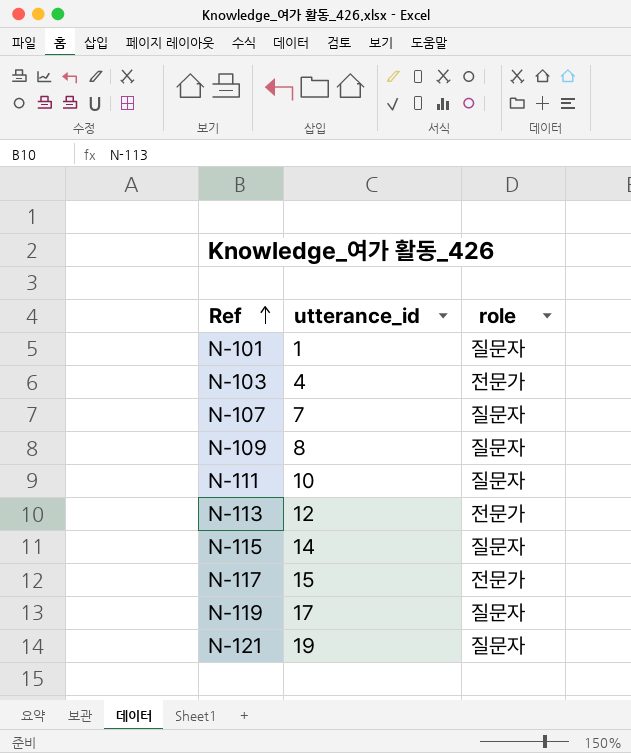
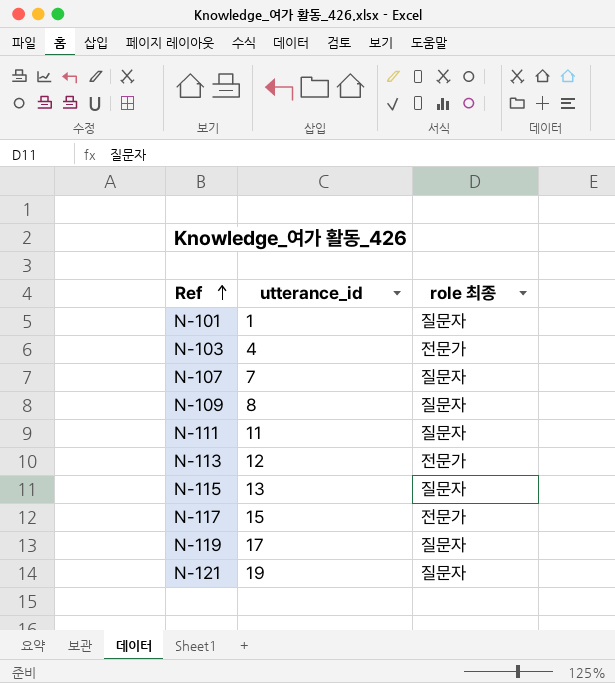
column name: role -> role 최종
N-111 | utterance_id: 10 -> 11
N-115 | utterance_id: 14 -> 13

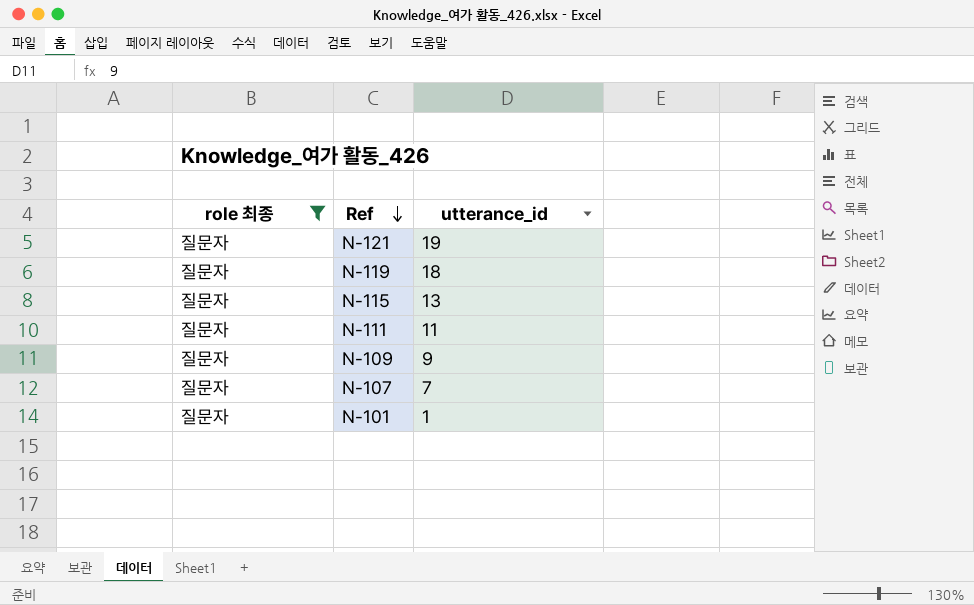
filter: none -> role 최종 = 질문자
row order: Ref ascending -> Ref descending
column role 최종 | position: 3 -> 1
N-119 | utterance_id: 17 -> 18
N-109 | utterance_id: 8 -> 9

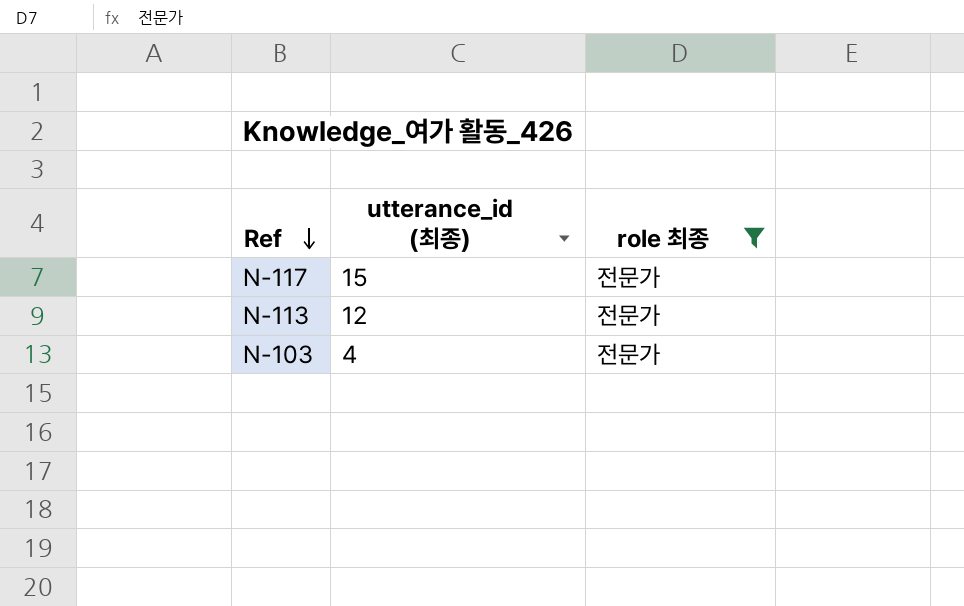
filter: role 최종 = 질문자 -> role 최종 = 전문가
column name: utterance_id -> utterance_id (최종)
column role 최종 | position: 1 -> 3

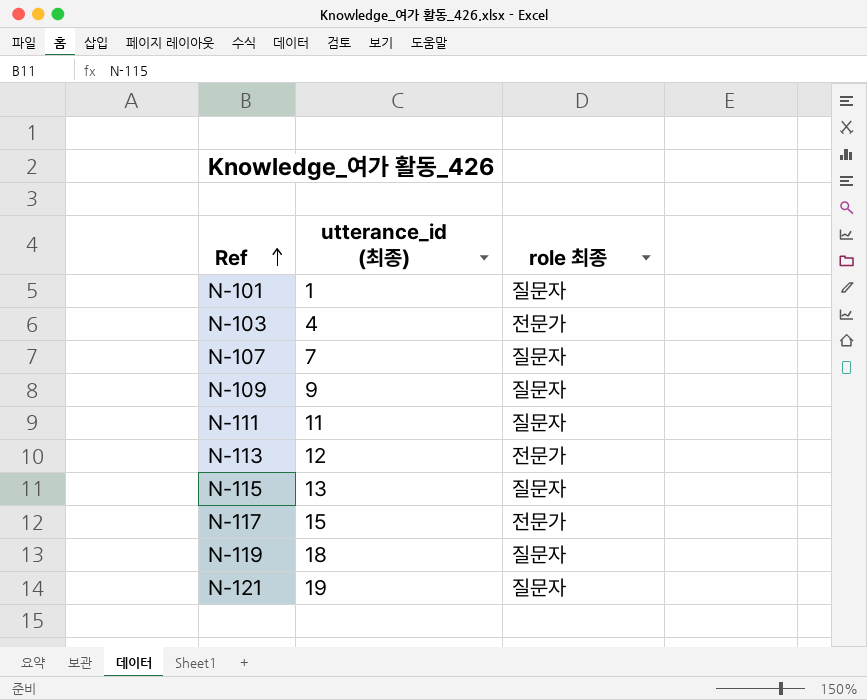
filter: role 최종 = 전문가 -> none
row order: Ref descending -> Ref ascending

